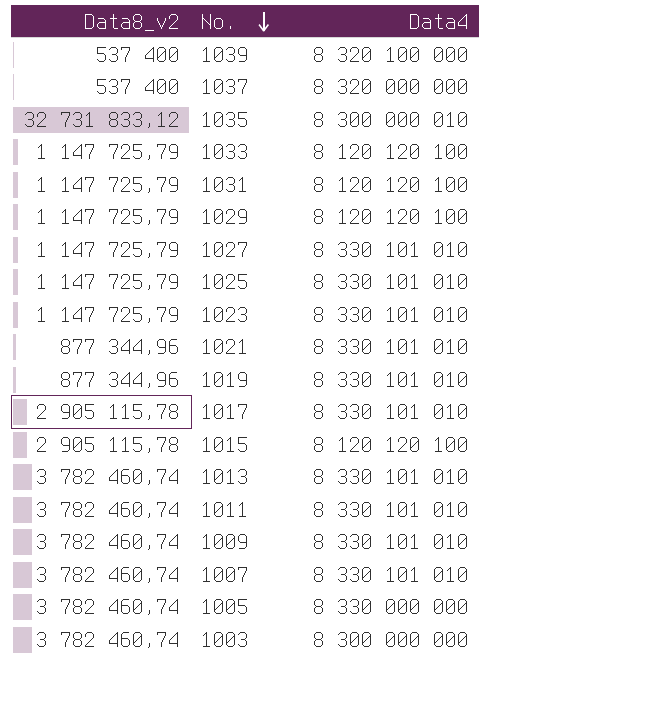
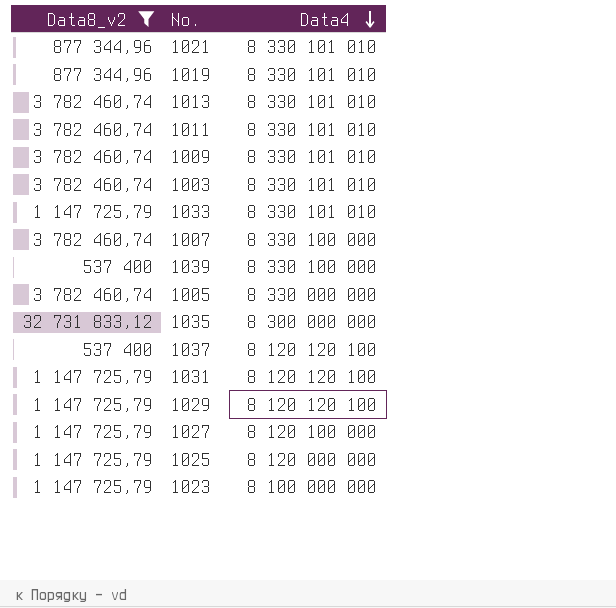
filter: none -> Data8_v2 != 2 905 115,78
row order: No. descending -> Data4 descending
1003 | Data4: 8 300 000 000 -> 8 330 101 010
1033 | Data4: 8 120 120 100 -> 8 330 101 010
1007 | Data4: 8 330 101 010 -> 8 330 100 000
1039 | Data4: 8 320 100 000 -> 8 330 100 000
1035 | Data4: 8 300 000 010 -> 8 300 000 000
1037 | Data4: 8 320 000 000 -> 8 120 120 100
1027 | Data4: 8 330 101 010 -> 8 120 100 000
1025 | Data4: 8 330 101 010 -> 8 120 000 000
1023 | Data4: 8 330 101 010 -> 8 100 000 000

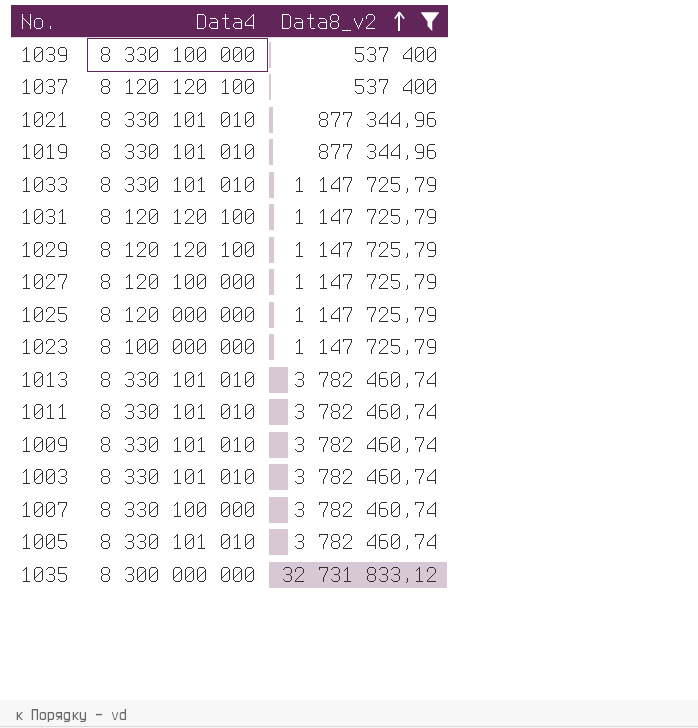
row order: Data4 descending -> Data8_v2 ascending
column Data8_v2 | position: 1 -> 3
1005 | Data4: 8 330 000 000 -> 8 330 101 010

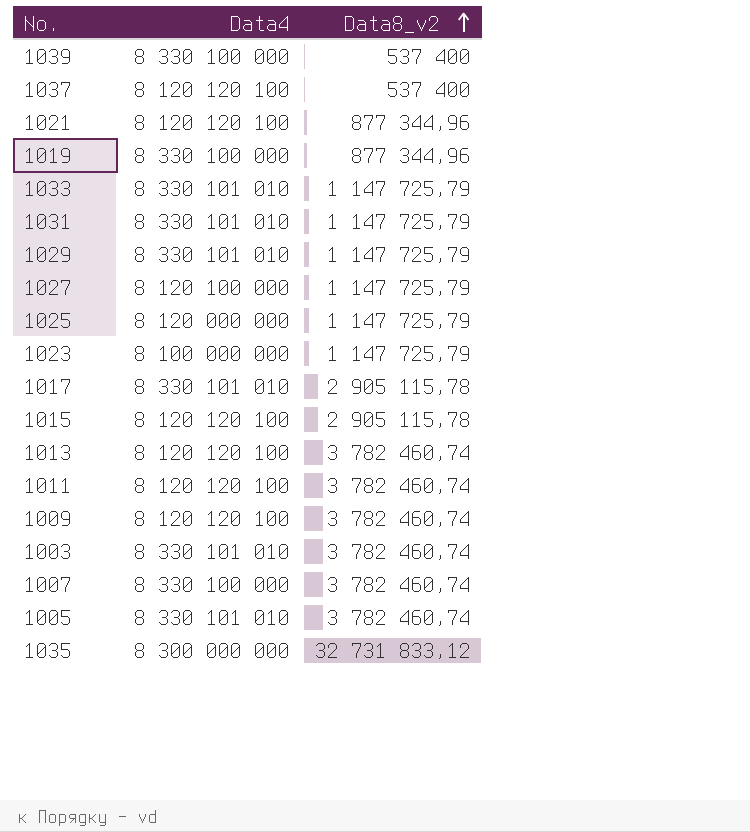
filter: Data8_v2 != 2 905 115,78 -> none
1021 | Data4: 8 330 101 010 -> 8 120 120 100
1019 | Data4: 8 330 101 010 -> 8 330 100 000
1031 | Data4: 8 120 120 100 -> 8 330 101 010
1029 | Data4: 8 120 120 100 -> 8 330 101 010
1013 | Data4: 8 330 101 010 -> 8 120 120 100
1011 | Data4: 8 330 101 010 -> 8 120 120 100
1009 | Data4: 8 330 101 010 -> 8 120 120 100

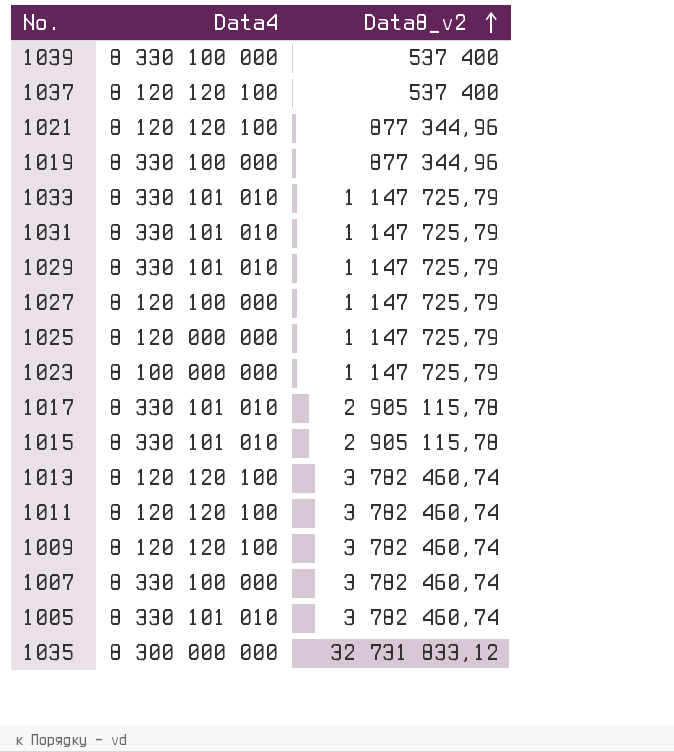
row 1003: 8 330 101 010 | 3 782 460,74 -> none
1015 | Data4: 8 120 120 100 -> 8 330 101 010

